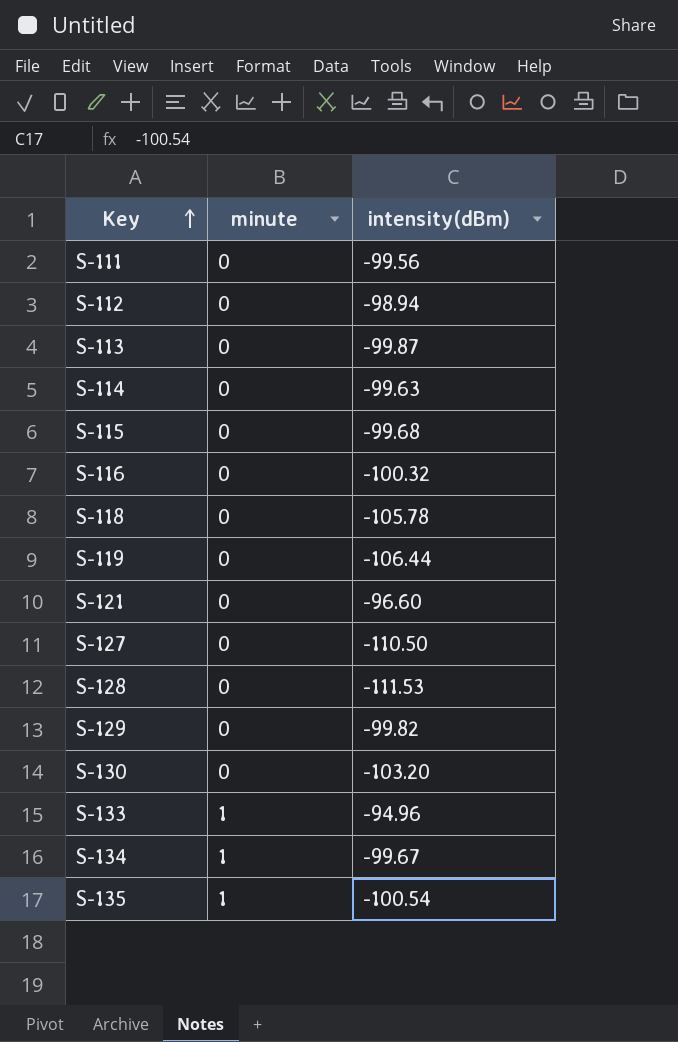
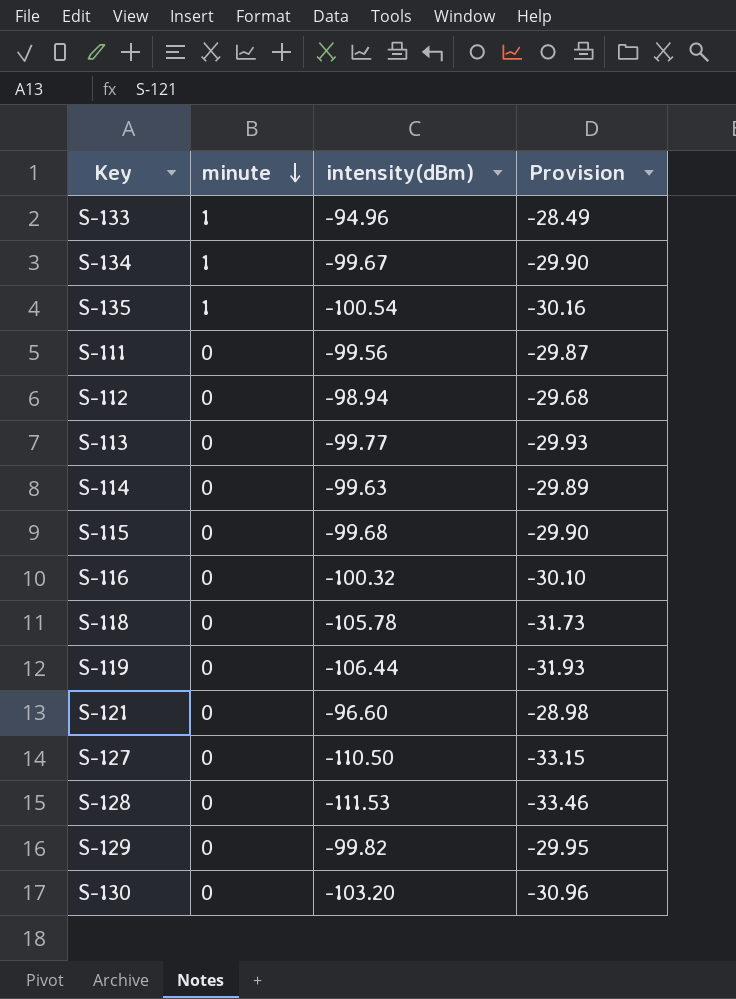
row order: Key ascending -> minute descending
column Provision | formula: none -> [intensity(dBm)] * 0.3
S-113 | intensity(dBm): -99.87 -> -99.77

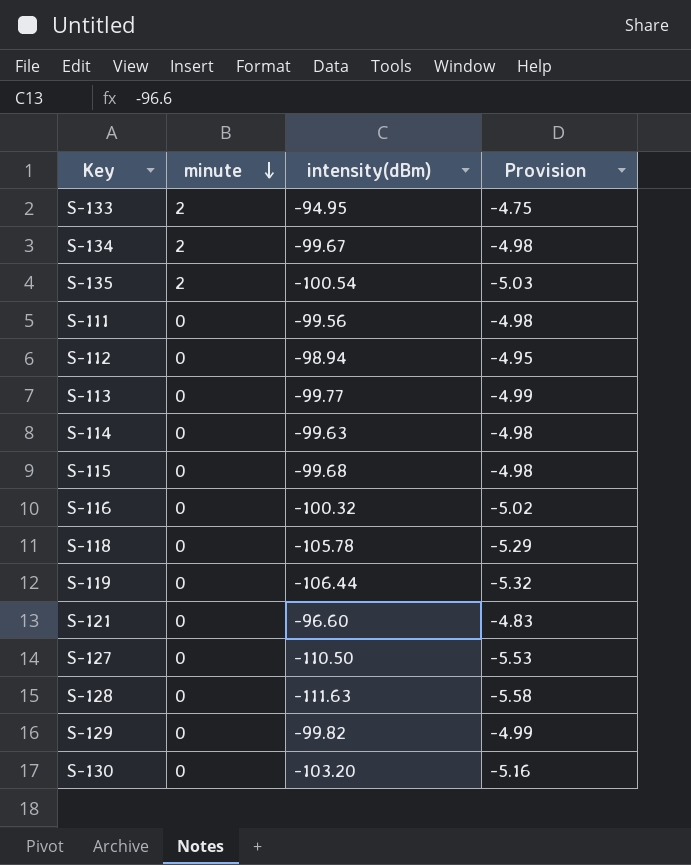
column Provision | formula: [intensity(dBm)] * 0.3 -> [intensity(dBm)] * 0.05
S-133 | minute: 1 -> 2
S-133 | intensity(dBm): -94.96 -> -94.95
S-134 | minute: 1 -> 2
S-135 | minute: 1 -> 2
S-128 | intensity(dBm): -111.53 -> -111.63

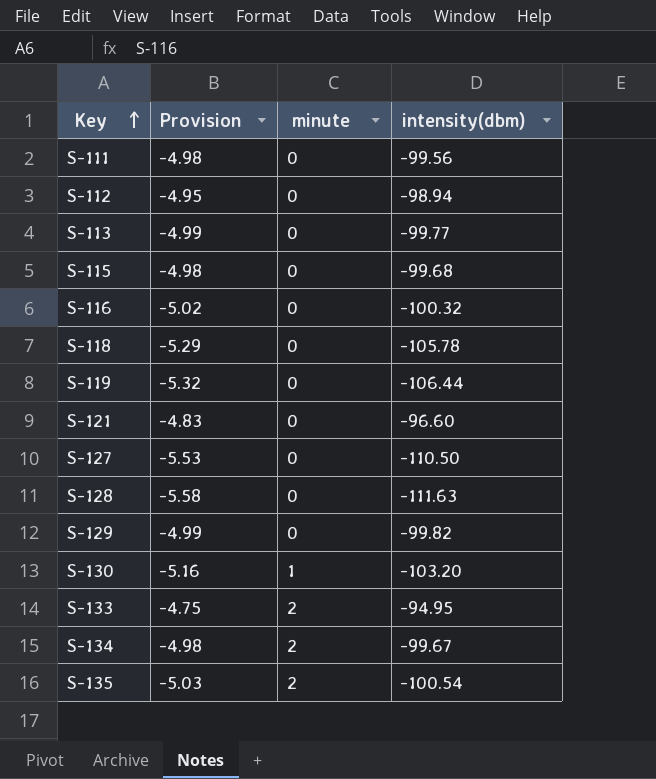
row order: minute descending -> Key ascending
column Provision | position: 4 -> 2
column name: intensity(dBm) -> intensity(dbm)
row S-114: 0 | -99.63 | -4.98 -> none
S-130 | minute: 0 -> 1

